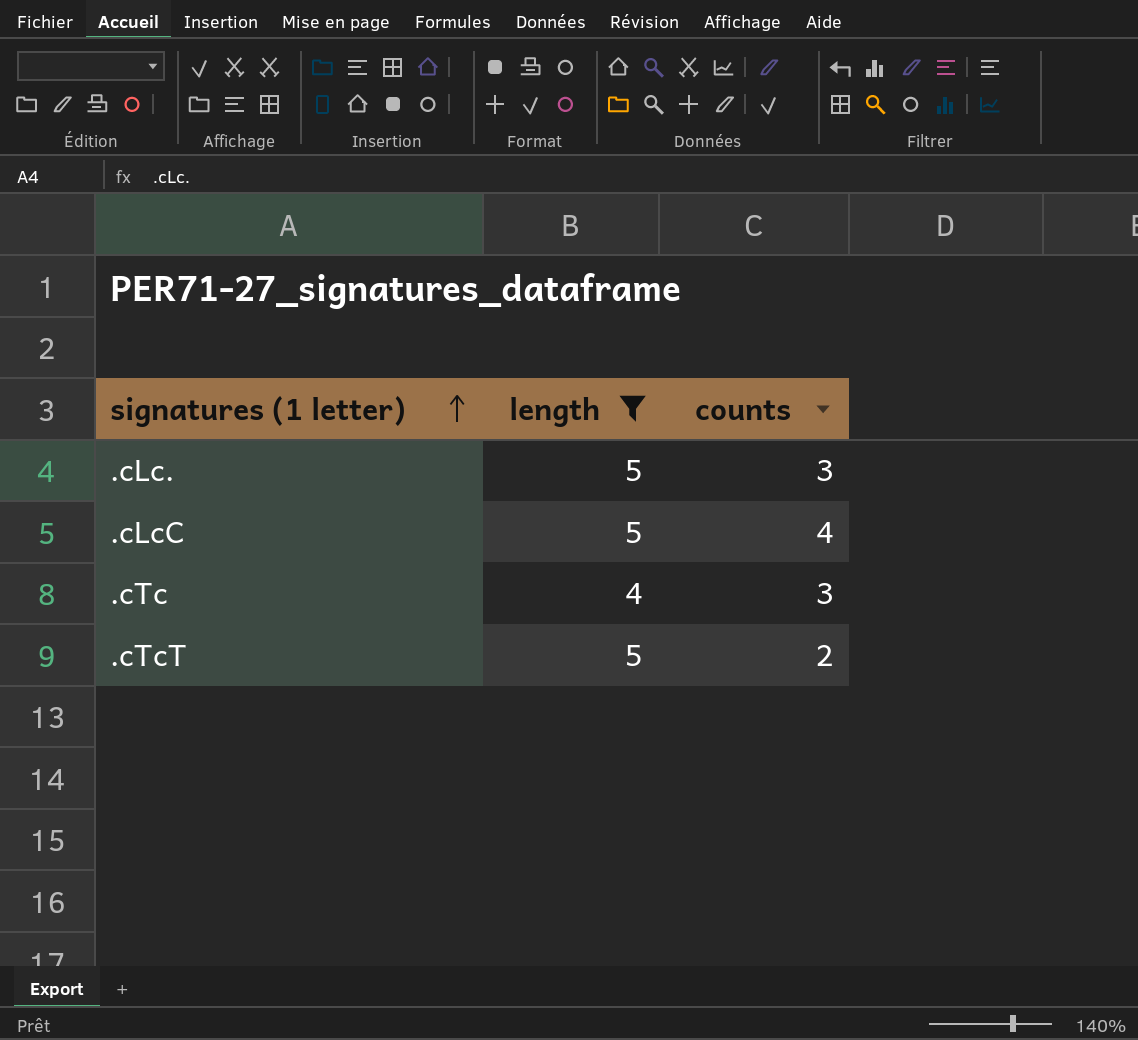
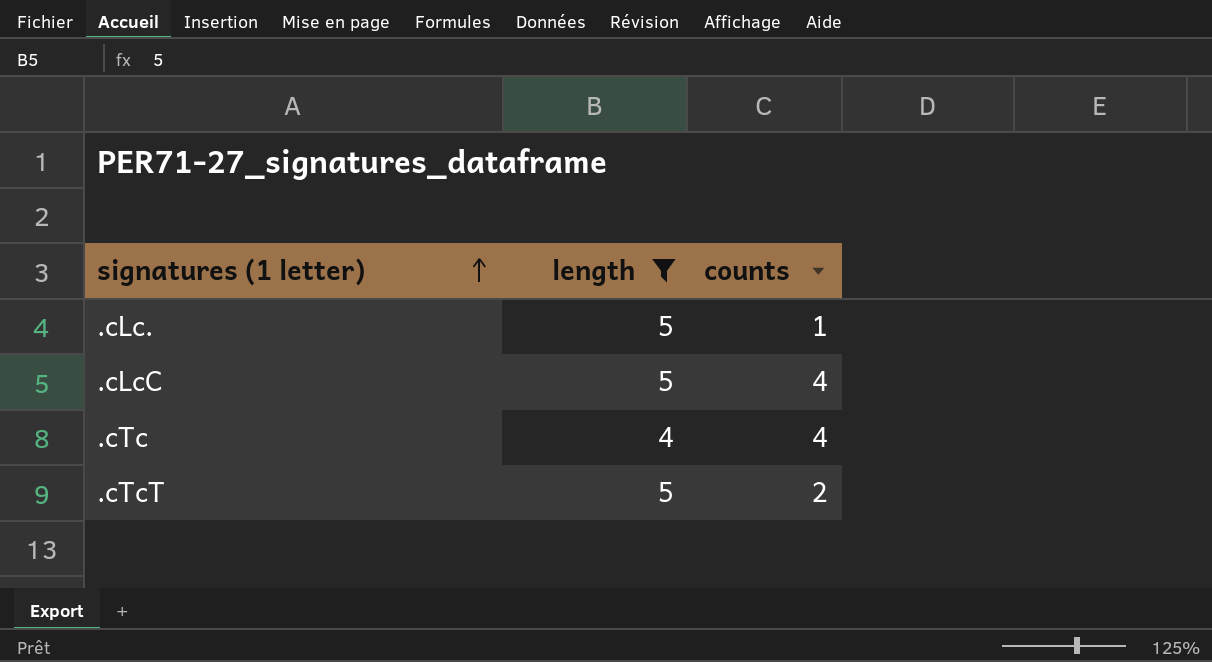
.cLc. | counts: 3 -> 1
.cTc | counts: 3 -> 4

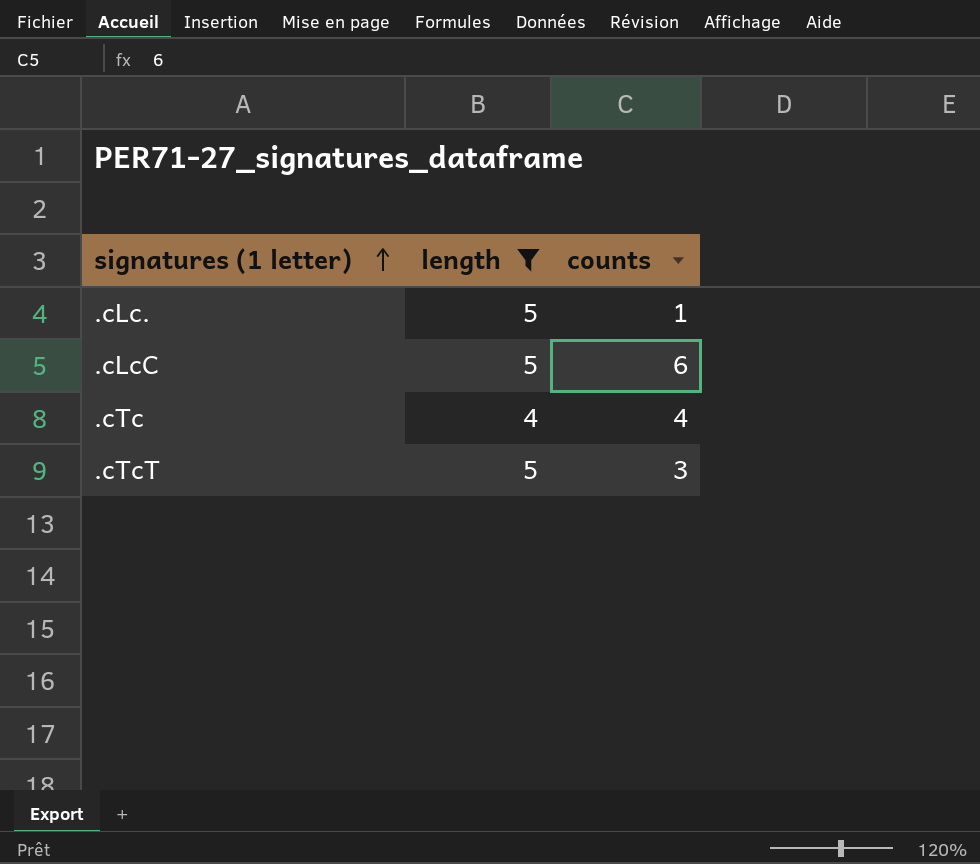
.cLcC | counts: 4 -> 6
.cTcT | counts: 2 -> 3

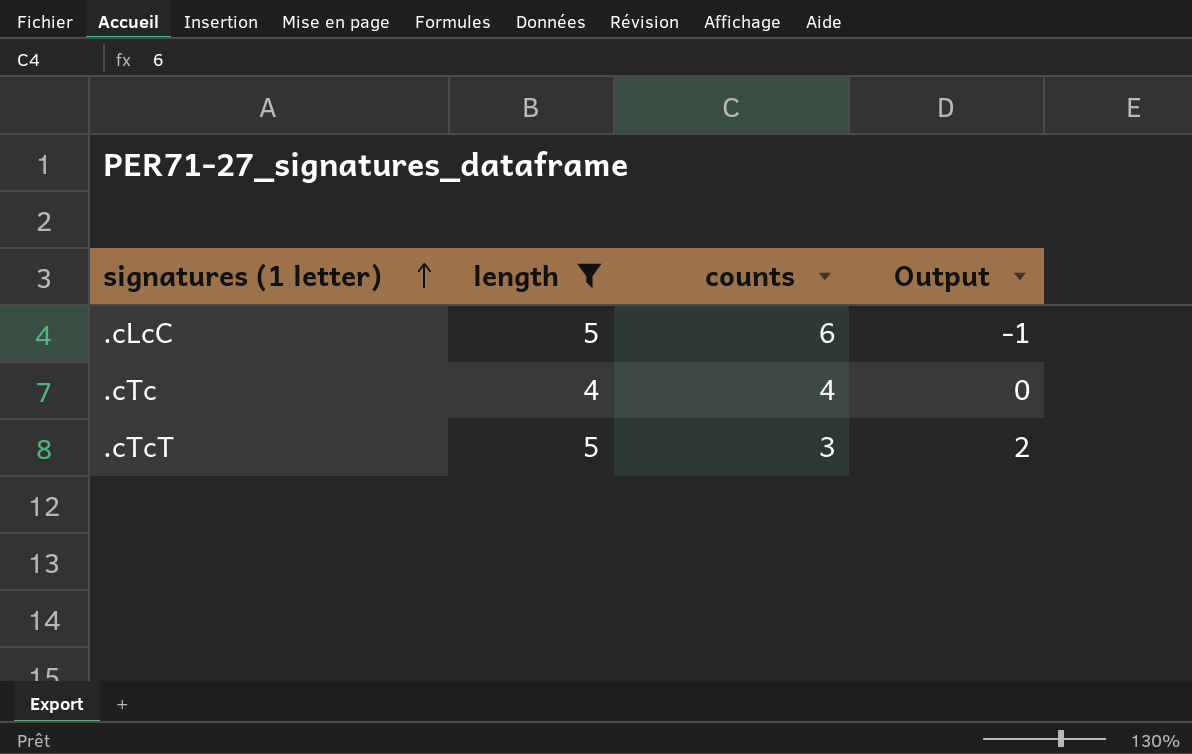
column Output | formula: none -> [length] - [counts]
row .cLc.: 5 | 1 -> none

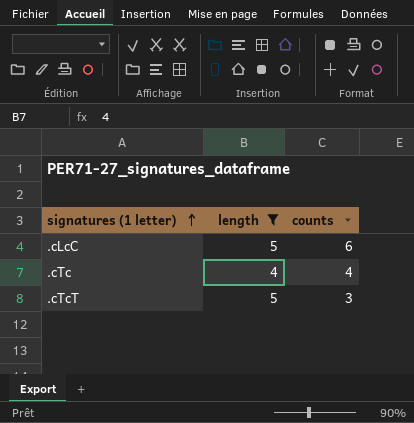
column Output | formula: [length] - [counts] -> none

